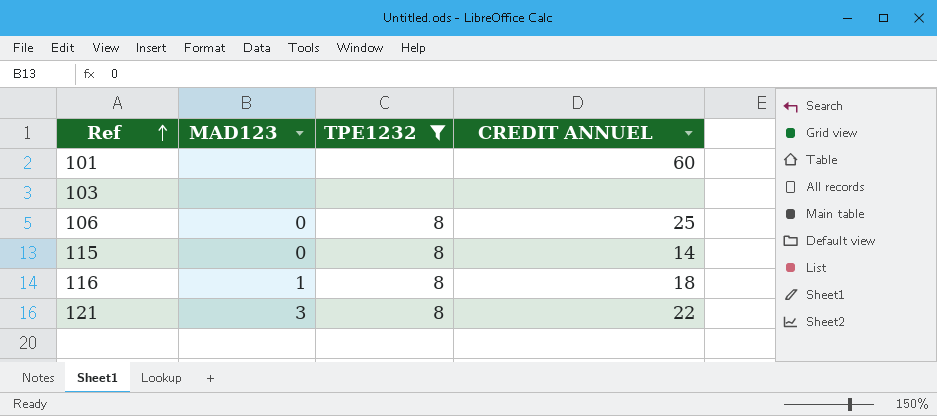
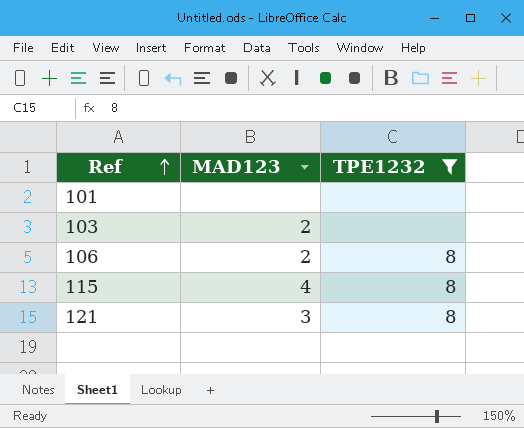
column CREDIT ANNUEL | position: 4 -> none
row 116: 1 | 8 | 18 -> none
103 | MAD123: none -> 2
106 | MAD123: 0 -> 2
115 | MAD123: 0 -> 4

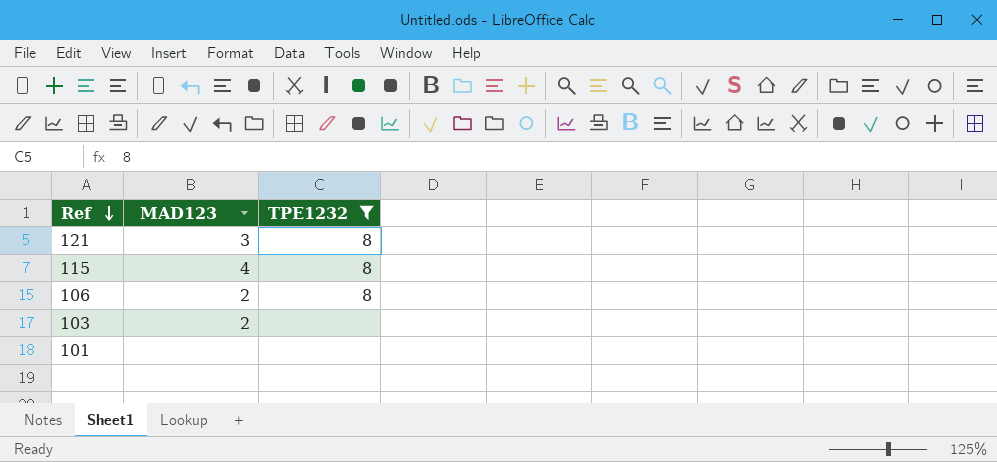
row order: Ref ascending -> Ref descending

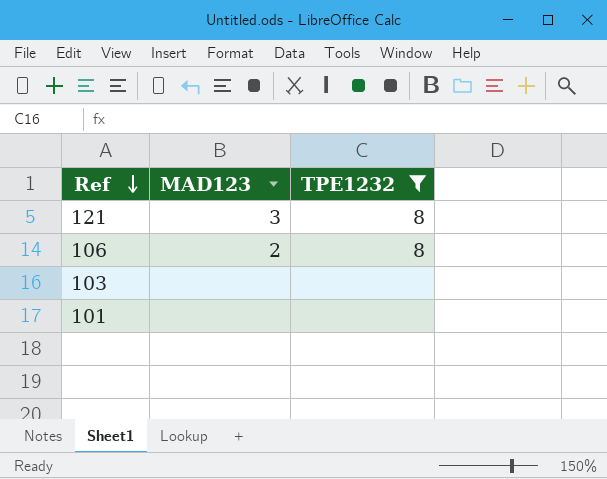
row 115: 4 | 8 -> none
103 | MAD123: 2 -> none

